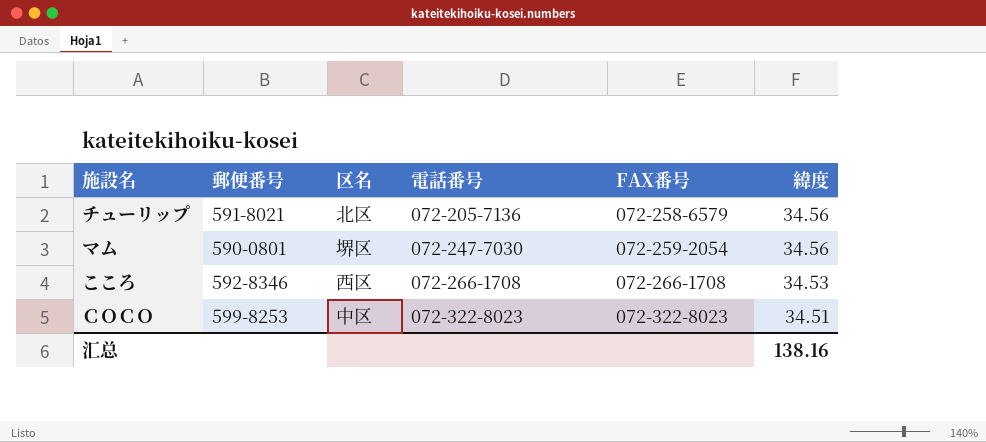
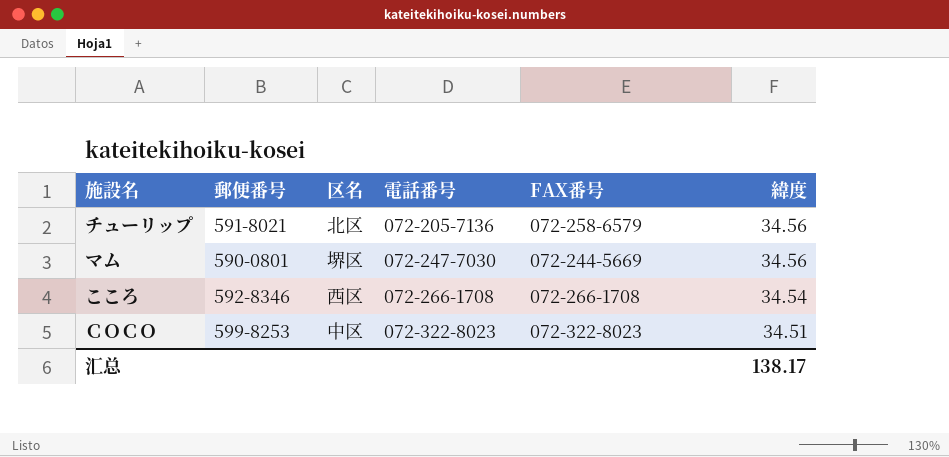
マム | FAX番号: 072-259-2054 -> 072-244-5669
こころ | 緯度: 34.53 -> 34.54
汇总 | 緯度: 138.16 -> 138.17

